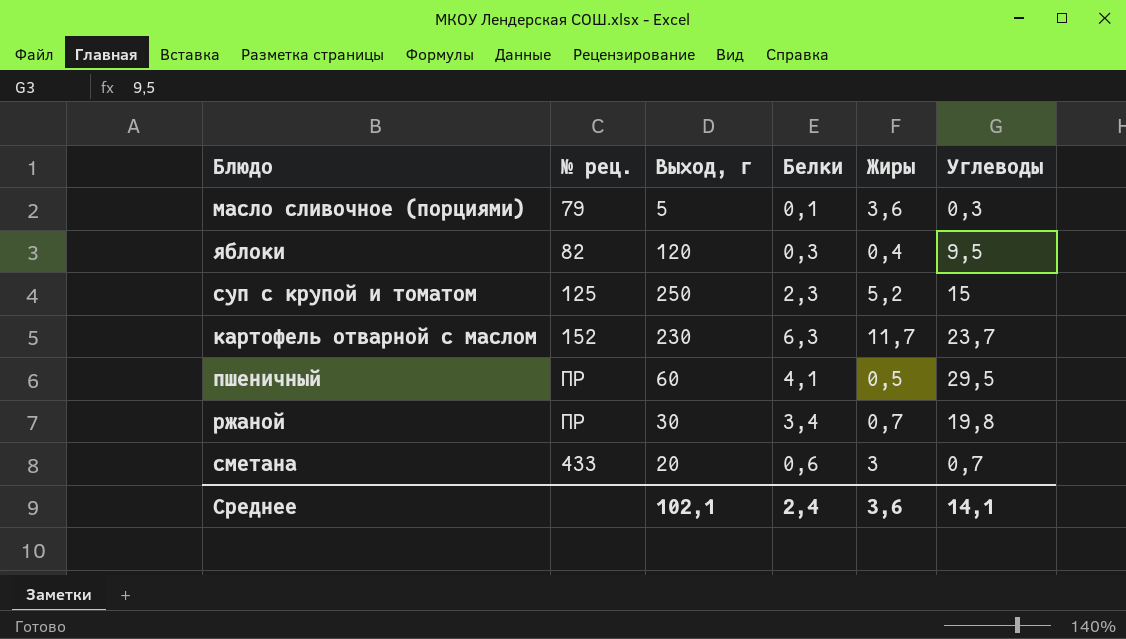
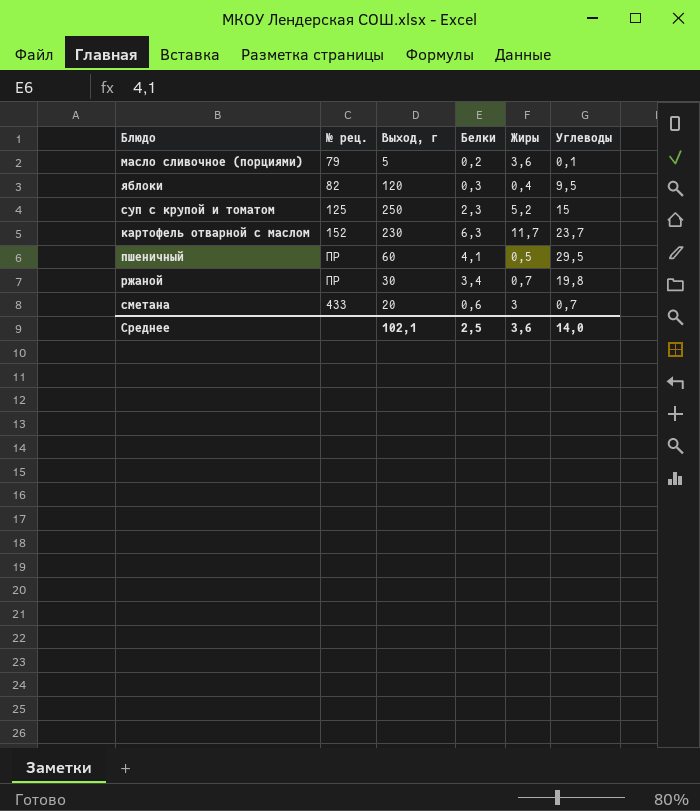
масло сливочное (порциями) | Белки: 0,1 -> 0,2
масло сливочное (порциями) | Углеводы: 0,3 -> 0,1
Среднее | Белки: 2,4 -> 2,5
Среднее | Углеводы: 14,1 -> 14,0

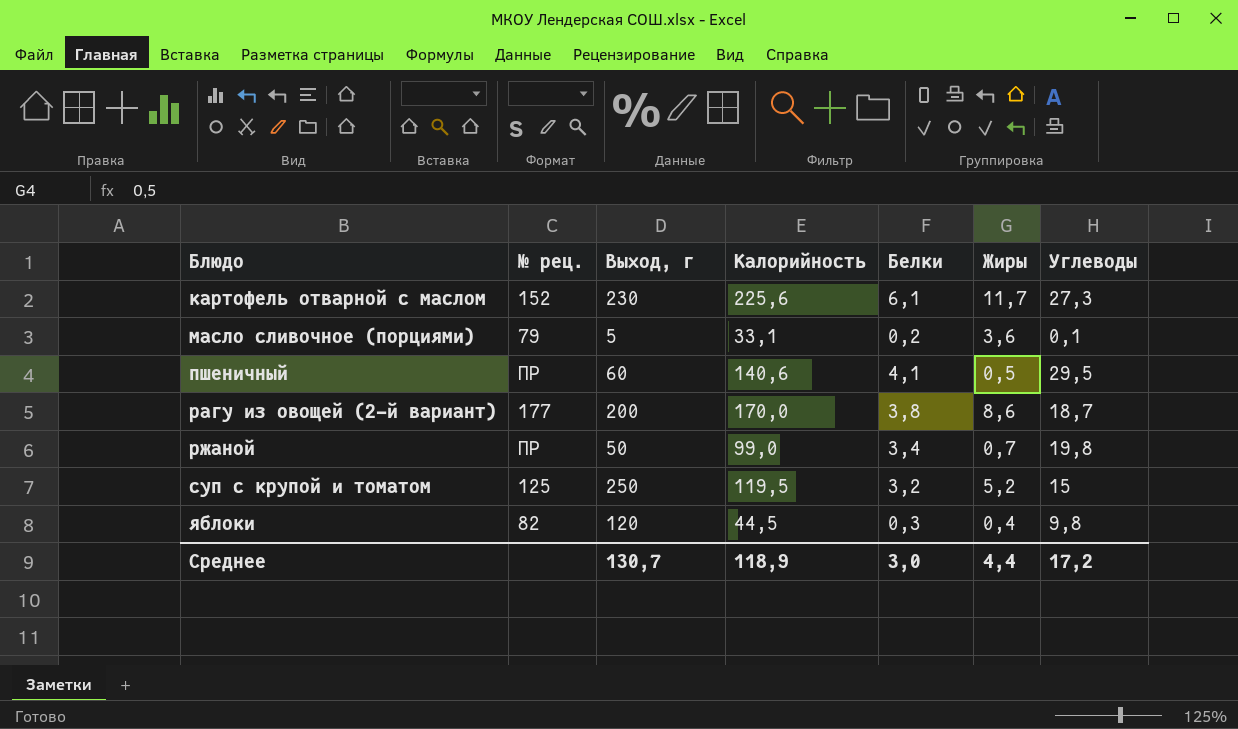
row order: none -> Блюдо ascending
column Калорийность | position: none -> 4
row сметана: 433 | 20 | 0,6 | 3 | 0,7 -> none
картофель отварной с маслом | Белки: 6,3 -> 6,1
картофель отварной с маслом | Углеводы: 23,7 -> 27,3
row рагу из овощей (2-й вариант): none -> 177 | 200 | 170,0 | 3,8 | 8,6 | 18,7
ржаной | Выход, г: 30 -> 50
суп с крупой и томатом | Белки: 2,3 -> 3,2
яблоки | Углеводы: 9,5 -> 9,8
Среднее | Выход, г: 102,1 -> 130,7
Среднее | Белки: 2,5 -> 3,0
Среднее | Жиры: 3,6 -> 4,4
Среднее | Углеводы: 14,0 -> 17,2

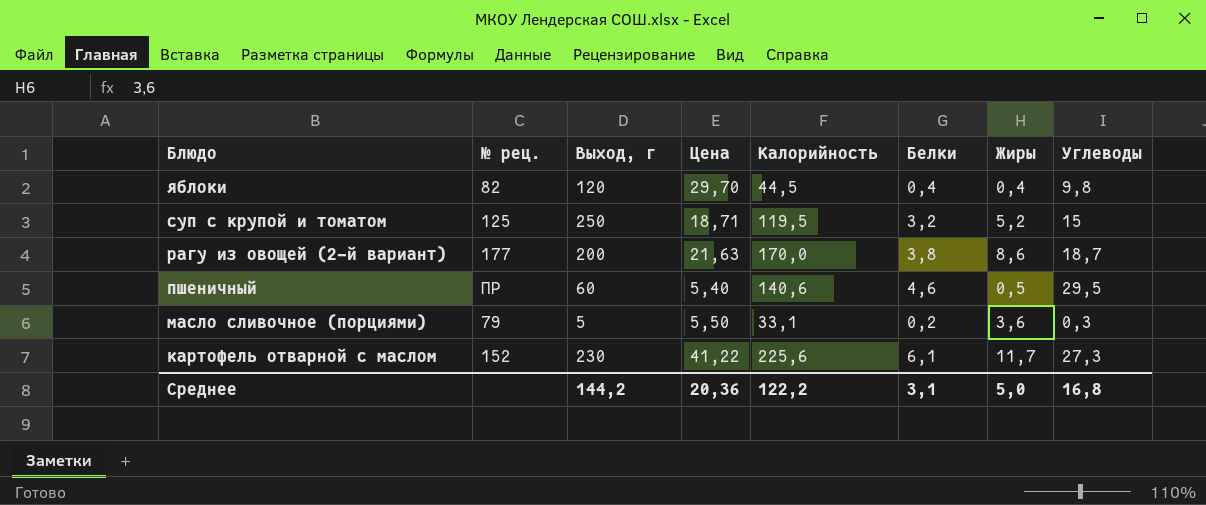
row order: Блюдо ascending -> Блюдо descending
column Цена | position: none -> 4
row ржаной: ПР | 50 | 99,0 | 3,4 | 0,7 | 19,8 -> none
яблоки | Белки: 0,3 -> 0,4
пшеничный | Белки: 4,1 -> 4,6
масло сливочное (порциями) | Углеводы: 0,1 -> 0,3
Среднее | Выход, г: 130,7 -> 144,2
Среднее | Калорийность: 118,9 -> 122,2
Среднее | Белки: 3,0 -> 3,1
Среднее | Жиры: 4,4 -> 5,0
Среднее | Углеводы: 17,2 -> 16,8

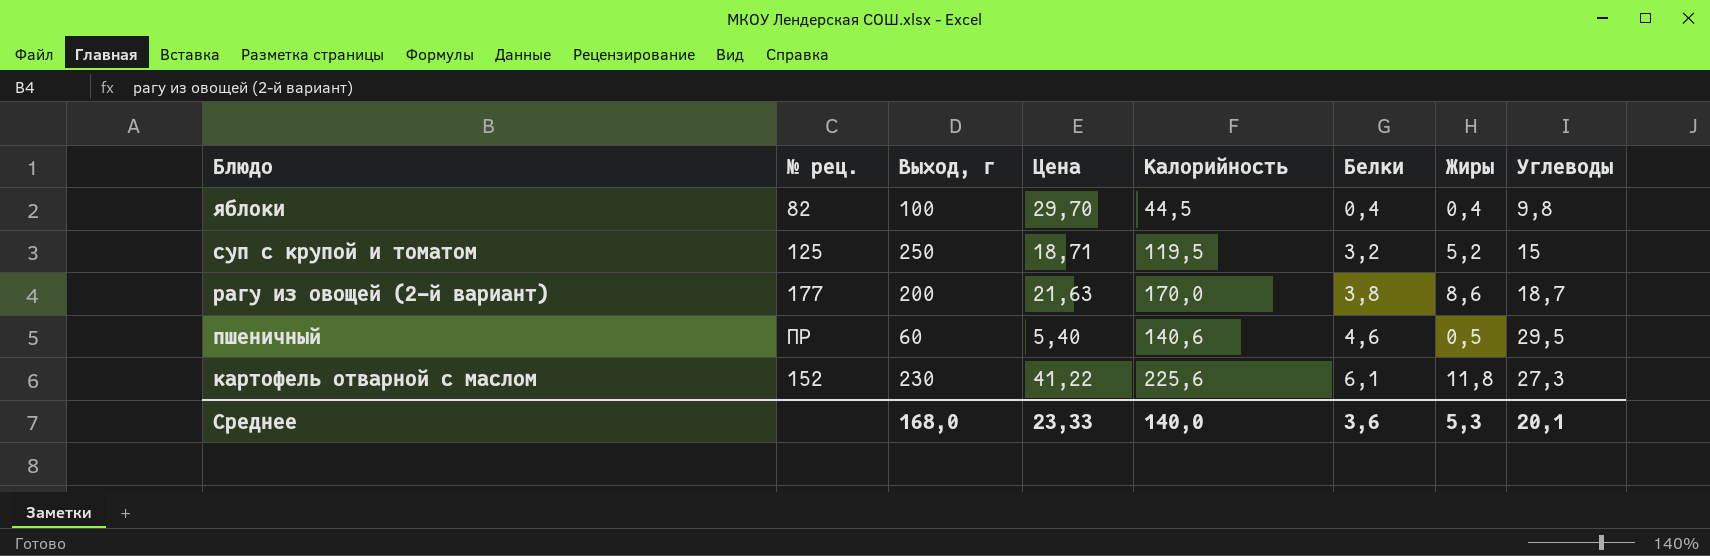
row масло сливочное (порциями): 79 | 5 | 5,50 | 33,1 | 0,2 | 3,6 | 0,3 -> none
яблоки | Выход, г: 120 -> 100
картофель отварной с маслом | Жиры: 11,7 -> 11,8
Среднее | Выход, г: 144,2 -> 168,0
Среднее | Цена: 20,36 -> 23,33
Среднее | Калорийность: 122,2 -> 140,0
Среднее | Белки: 3,1 -> 3,6
Среднее | Жиры: 5,0 -> 5,3
Среднее | Углеводы: 16,8 -> 20,1

